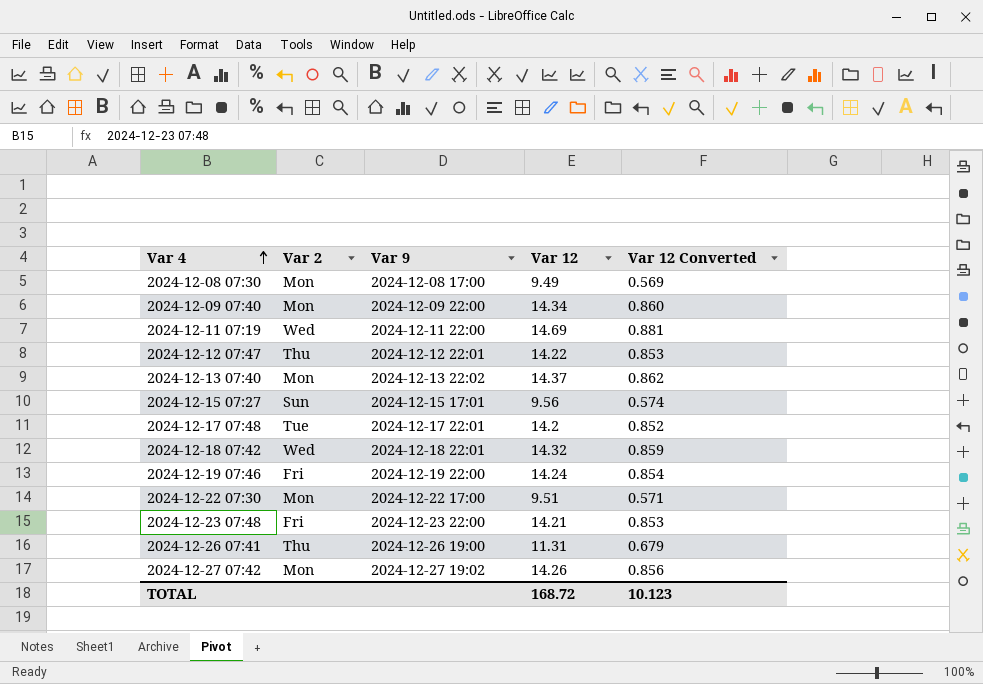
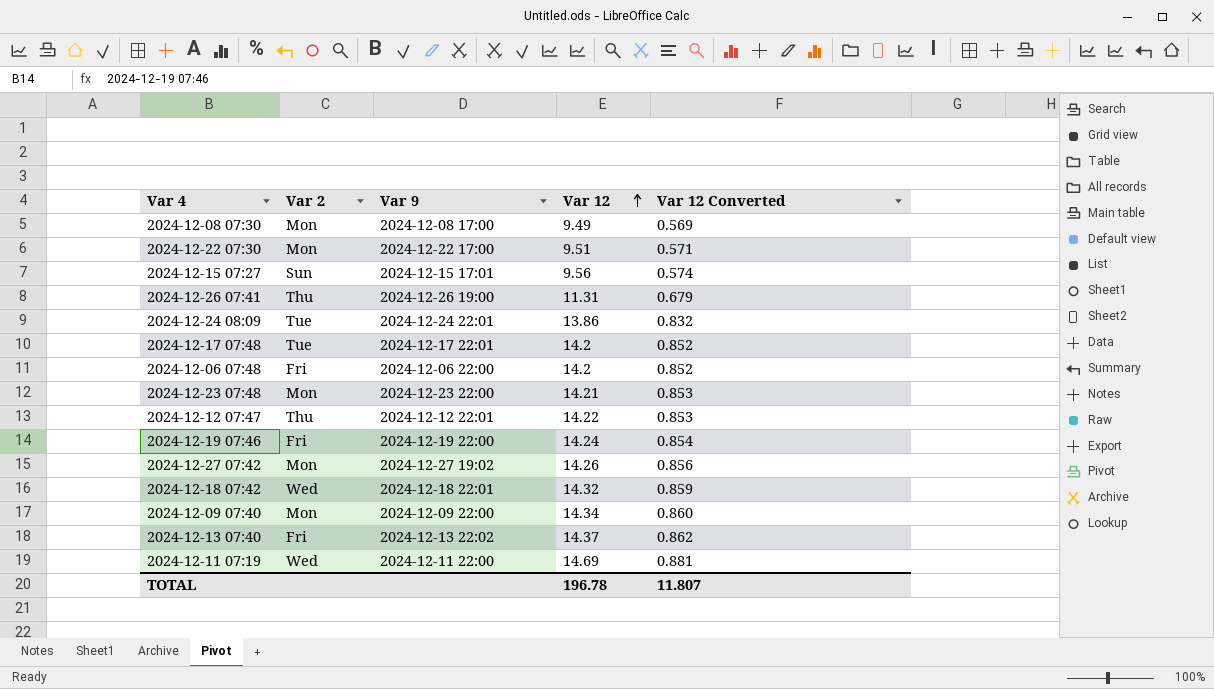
row order: Var 4 ascending -> Var 12 ascending
row 2024-12-24 08:09: none -> Tue | 2024-12-24 22:01 | 13.86 | 0.832
row 2024-12-06 07:48: none -> Fri | 2024-12-06 22:00 | 14.2 | 0.852
2024-12-23 07:48 | Var 2: Fri -> Mon
2024-12-13 07:40 | Var 2: Mon -> Fri
TOTAL | Var 12: 168.72 -> 196.78
TOTAL | Var 12 Converted: 10.123 -> 11.807

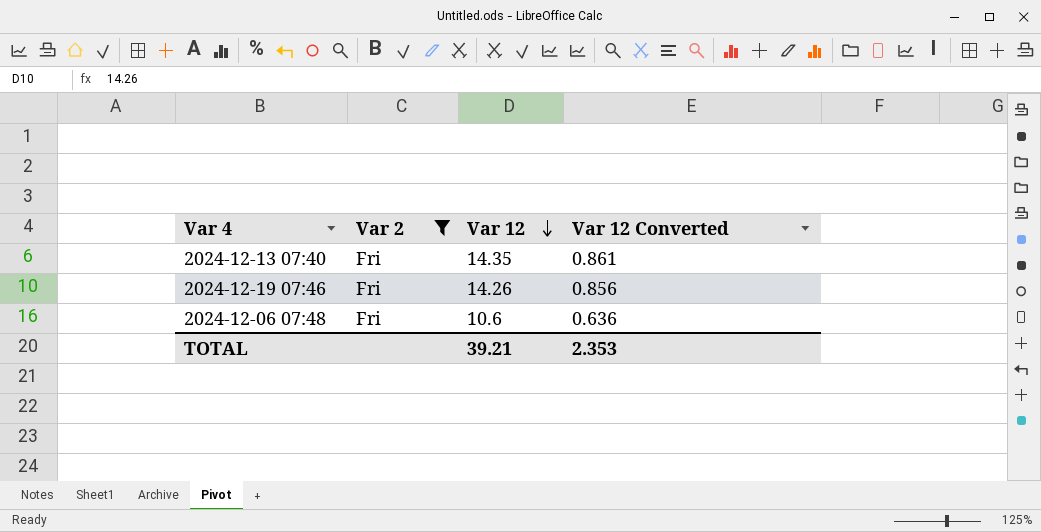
filter: none -> Var 2 = Fri
row order: Var 12 ascending -> Var 12 descending
column Var 9 | position: 3 -> none
2024-12-13 07:40 | Var 12: 14.37 -> 14.35
2024-12-13 07:40 | Var 12 Converted: 0.862 -> 0.861
2024-12-19 07:46 | Var 12: 14.24 -> 14.26
2024-12-19 07:46 | Var 12 Converted: 0.854 -> 0.856
2024-12-06 07:48 | Var 12: 14.2 -> 10.6
2024-12-06 07:48 | Var 12 Converted: 0.852 -> 0.636
TOTAL | Var 12: 196.78 -> 39.21
TOTAL | Var 12 Converted: 11.807 -> 2.353

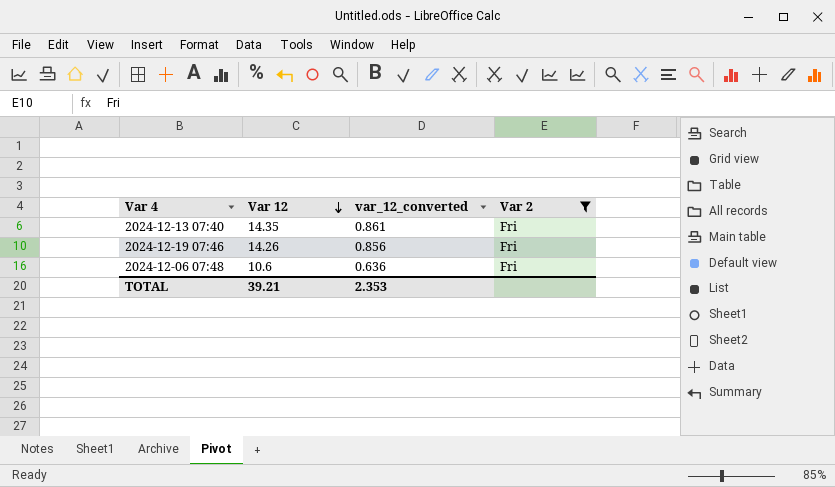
column name: Var 12 Converted -> var_12_converted
column Var 2 | position: 2 -> 4

